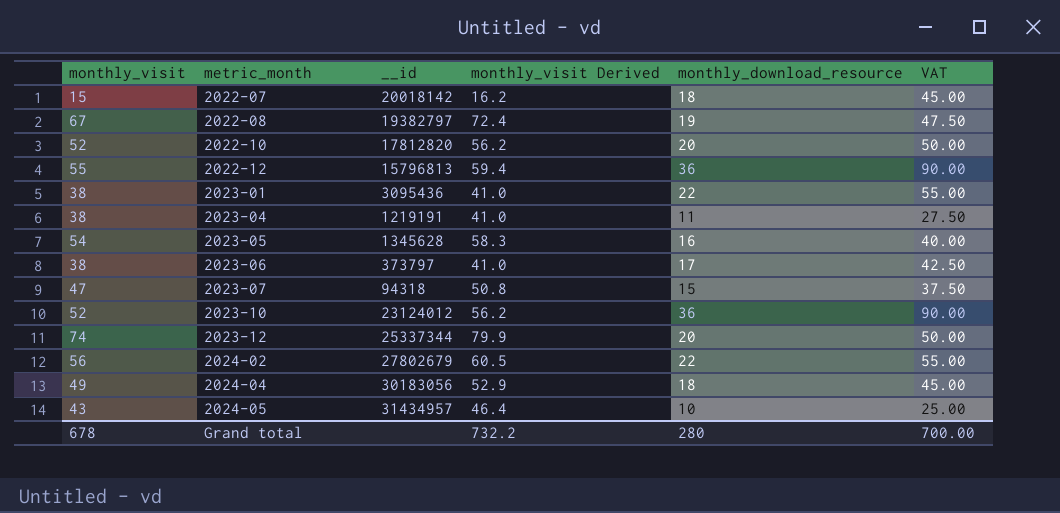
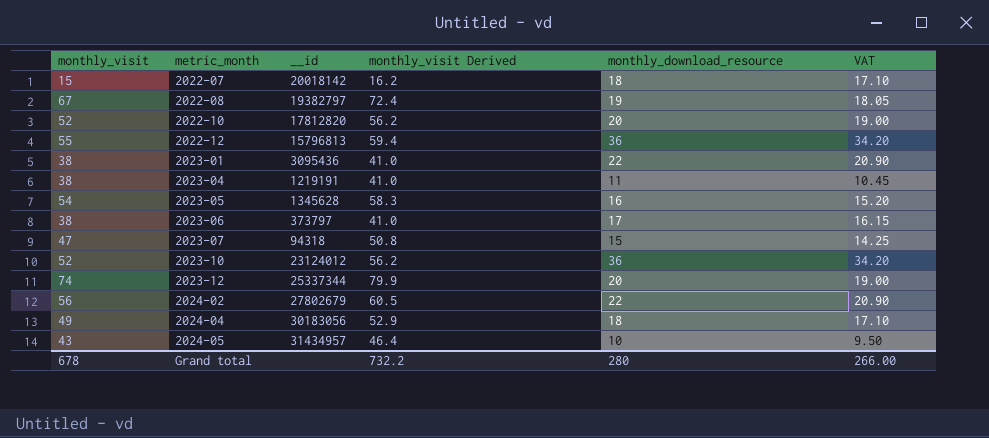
column VAT | formula: [monthly_download_resource] * 2.5 -> [monthly_download_resource] * 0.95
Grand total | VAT: 700.00 -> 266.00

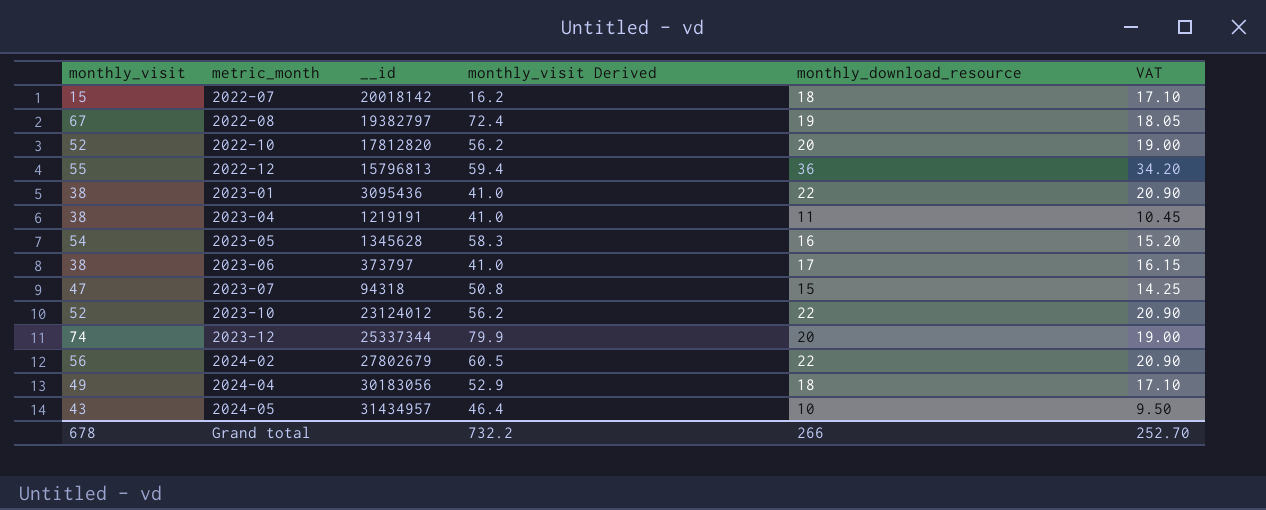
2023-10 | monthly_download_resource: 36 -> 22
2023-10 | VAT: 34.20 -> 20.90
Grand total | monthly_download_resource: 280 -> 266
Grand total | VAT: 266.00 -> 252.70

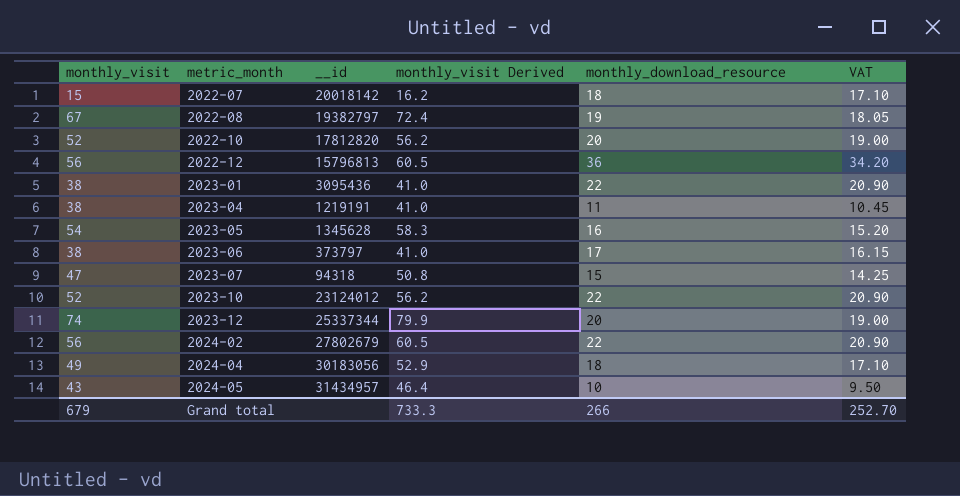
2022-12 | monthly_visit: 55 -> 56
2022-12 | monthly_visit Derived: 59.4 -> 60.5
Grand total | monthly_visit: 678 -> 679
Grand total | monthly_visit Derived: 732.2 -> 733.3

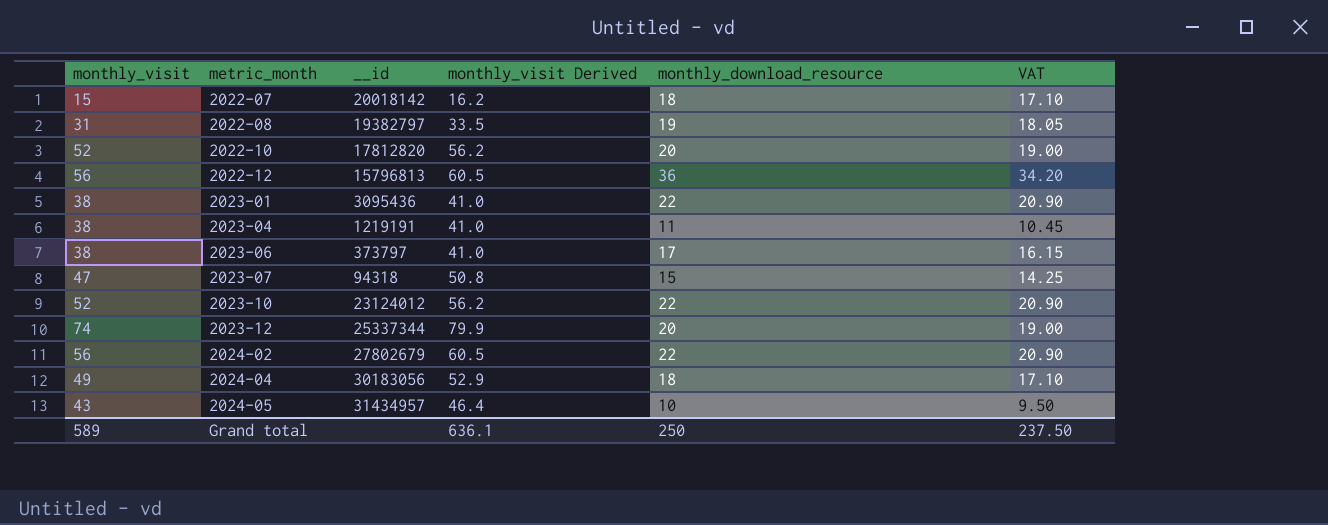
row 2023-05: 54 | 1345628 | 58.3 | 16 | 15.20 -> none
2022-08 | monthly_visit: 67 -> 31
2022-08 | monthly_visit Derived: 72.4 -> 33.5
Grand total | monthly_visit: 679 -> 589
Grand total | monthly_visit Derived: 733.3 -> 636.1
Grand total | monthly_download_resource: 266 -> 250
Grand total | VAT: 252.70 -> 237.50

